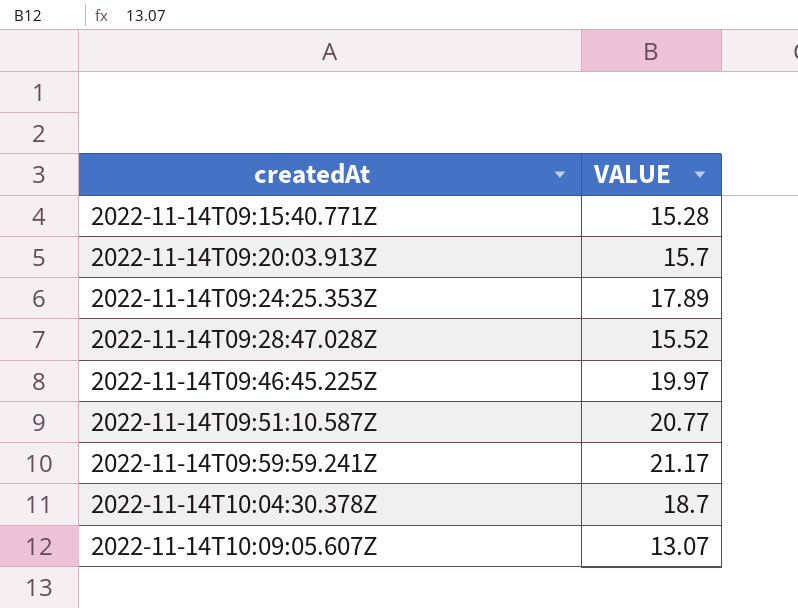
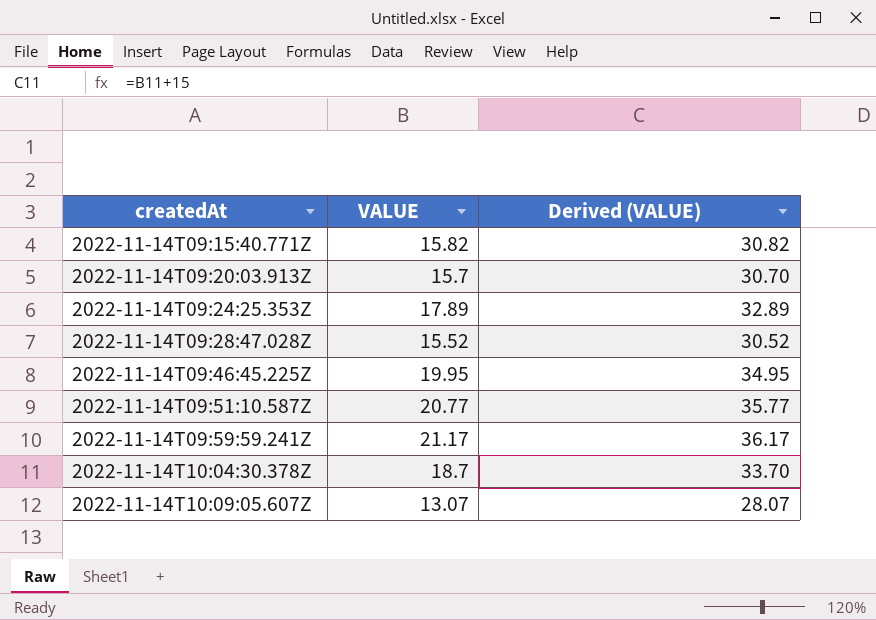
column Derived (VALUE) | formula: none -> [VALUE] + 15
2022-11-14T09:15:40.771Z | VALUE: 15.28 -> 15.82
2022-11-14T09:46:45.225Z | VALUE: 19.97 -> 19.95

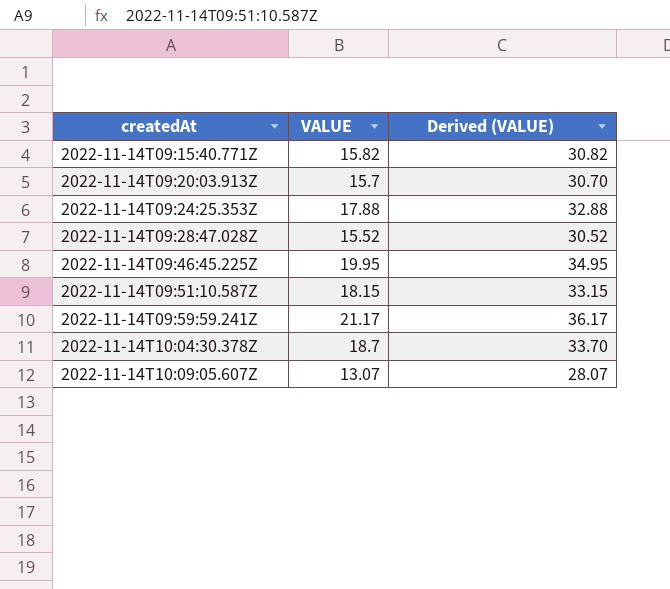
2022-11-14T09:24:25.353Z | VALUE: 17.89 -> 17.88
2022-11-14T09:24:25.353Z | Derived (VALUE): 32.89 -> 32.88
2022-11-14T09:51:10.587Z | VALUE: 20.77 -> 18.15
2022-11-14T09:51:10.587Z | Derived (VALUE): 35.77 -> 33.15

